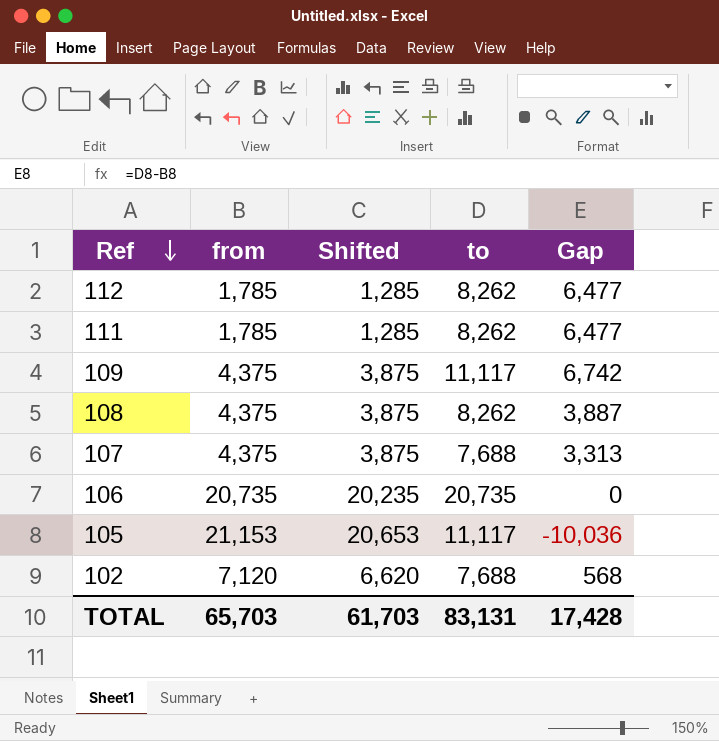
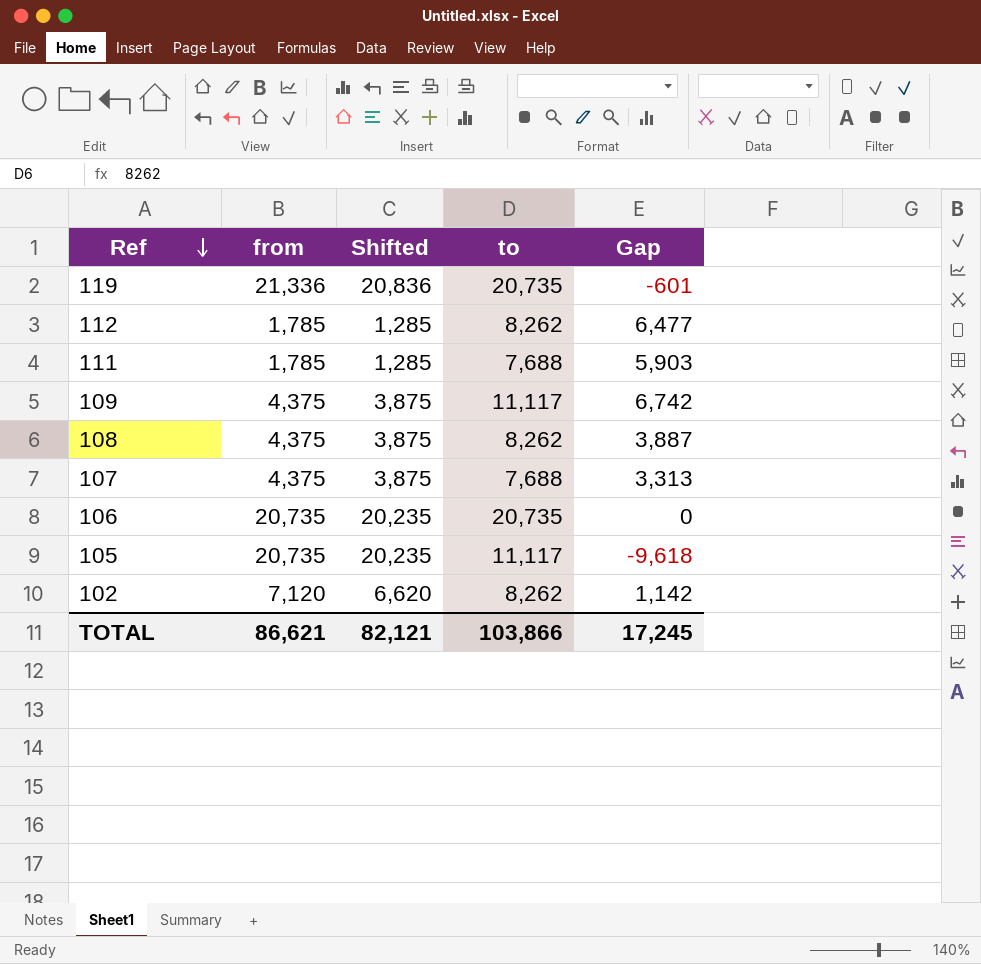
row 119: none -> 21,336 | 20,836 | 20,735 | -601
111 | to: 8,262 -> 7,688
111 | Gap: 6,477 -> 5,903
105 | from: 21,153 -> 20,735
105 | Shifted: 20,653 -> 20,235
105 | Gap: -10,036 -> -9,618
102 | to: 7,688 -> 8,262
102 | Gap: 568 -> 1,142
TOTAL | from: 65,703 -> 86,621
TOTAL | Shifted: 61,703 -> 82,121
TOTAL | to: 83,131 -> 103,866
TOTAL | Gap: 17,428 -> 17,245

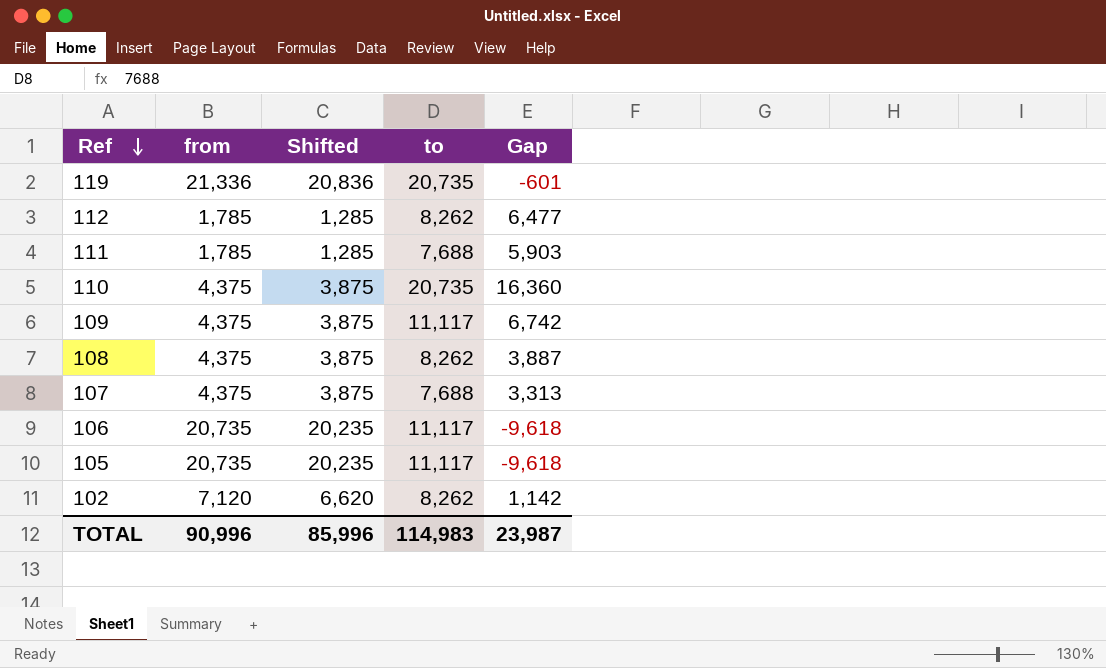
row 110: none -> 4,375 | 3,875 | 20,735 | 16,360
106 | to: 20,735 -> 11,117
106 | Gap: 0 -> -9,618
TOTAL | from: 86,621 -> 90,996
TOTAL | Shifted: 82,121 -> 85,996
TOTAL | to: 103,866 -> 114,983
TOTAL | Gap: 17,245 -> 23,987

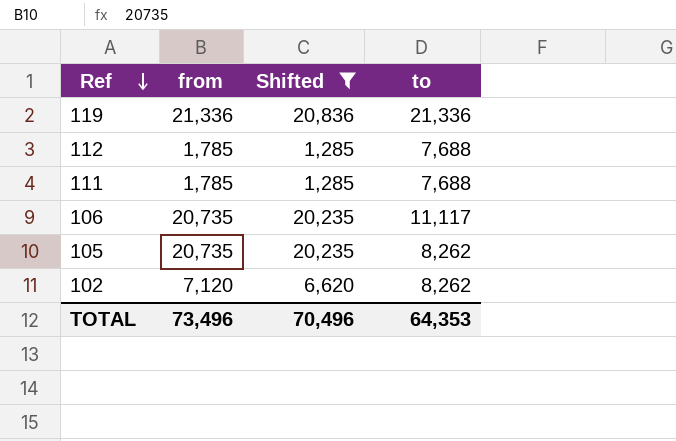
filter: none -> Shifted != 3,875
column Gap | formula: [to] - [from] -> none
119 | to: 20,735 -> 21,336
112 | to: 8,262 -> 7,688
105 | to: 11,117 -> 8,262
TOTAL | from: 90,996 -> 73,496
TOTAL | Shifted: 85,996 -> 70,496
TOTAL | to: 114,983 -> 64,353

